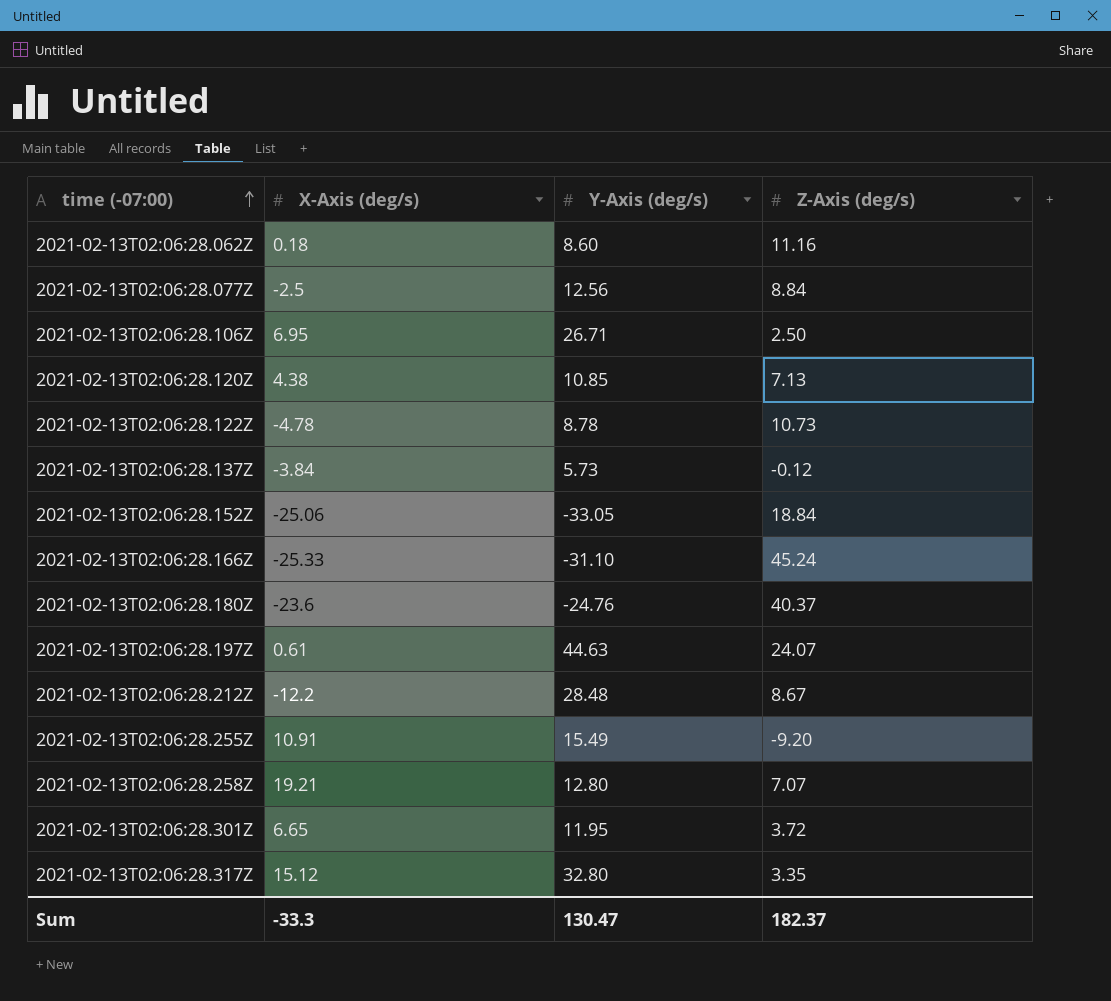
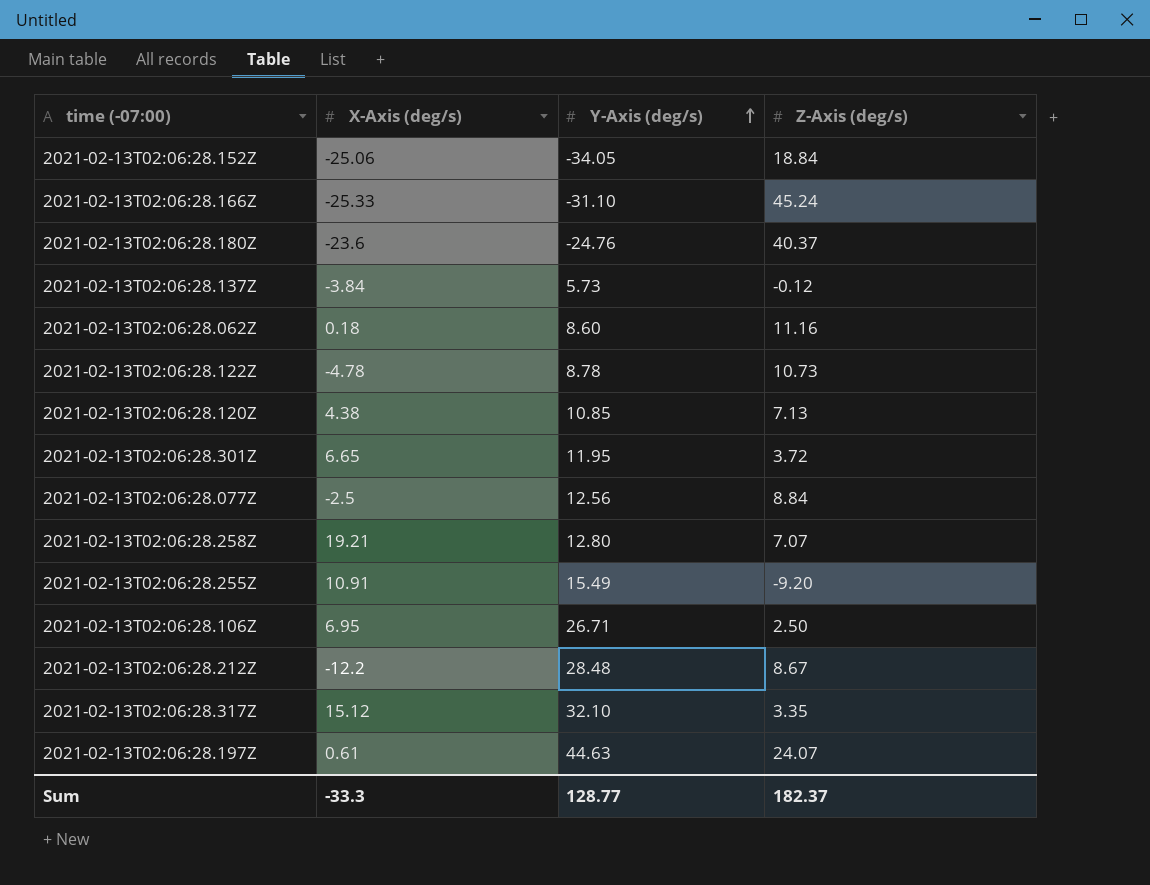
row order: time (-07:00) ascending -> Y-Axis (deg/s) ascending
2021-02-13T02:06:28.152Z | Y-Axis (deg/s): -33.05 -> -34.05
2021-02-13T02:06:28.317Z | Y-Axis (deg/s): 32.80 -> 32.10
Sum | Y-Axis (deg/s): 130.47 -> 128.77

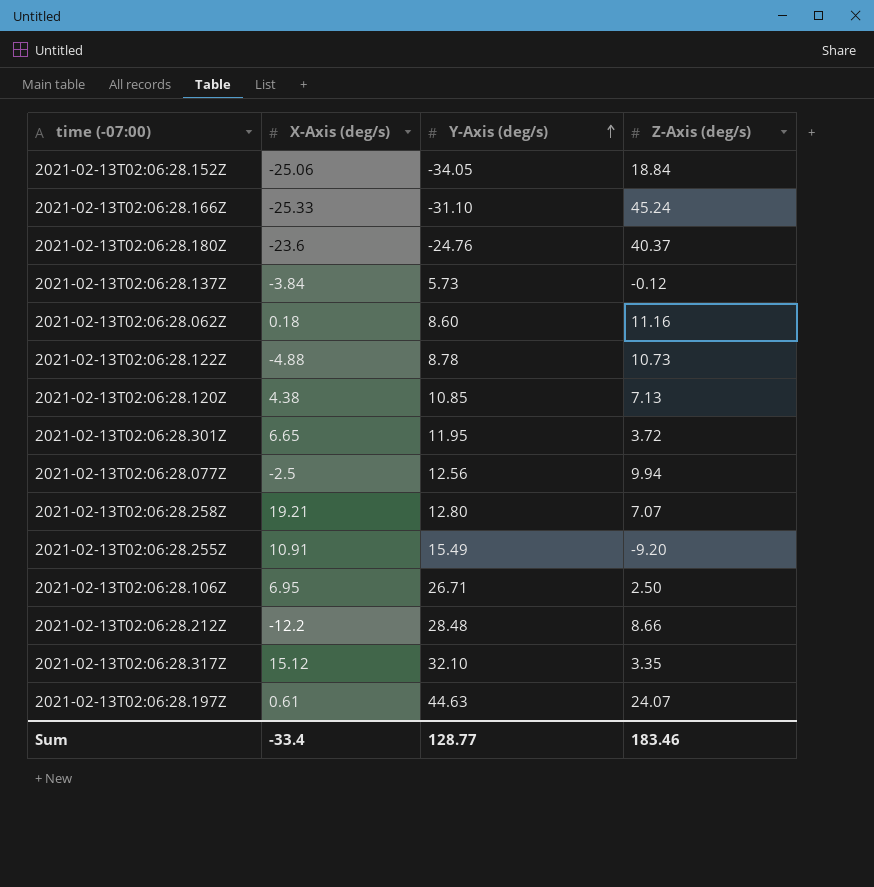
2021-02-13T02:06:28.122Z | X-Axis (deg/s): -4.78 -> -4.88
2021-02-13T02:06:28.077Z | Z-Axis (deg/s): 8.84 -> 9.94
2021-02-13T02:06:28.212Z | Z-Axis (deg/s): 8.67 -> 8.66
Sum | X-Axis (deg/s): -33.3 -> -33.4
Sum | Z-Axis (deg/s): 182.37 -> 183.46

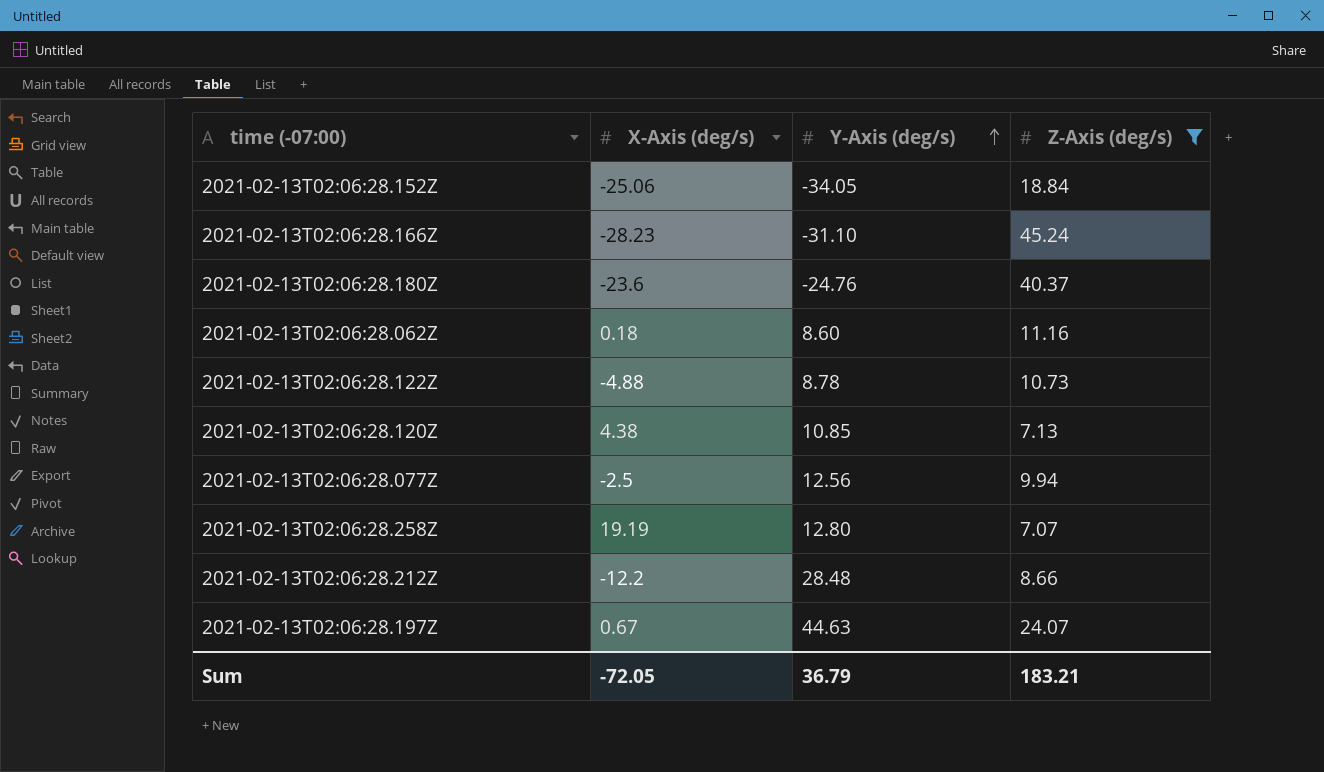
filter: none -> Z-Axis (deg/s) >= 7.07
2021-02-13T02:06:28.166Z | X-Axis (deg/s): -25.33 -> -28.23
2021-02-13T02:06:28.258Z | X-Axis (deg/s): 19.21 -> 19.19
2021-02-13T02:06:28.197Z | X-Axis (deg/s): 0.61 -> 0.67
Sum | X-Axis (deg/s): -33.4 -> -72.05
Sum | Y-Axis (deg/s): 128.77 -> 36.79
Sum | Z-Axis (deg/s): 183.46 -> 183.21

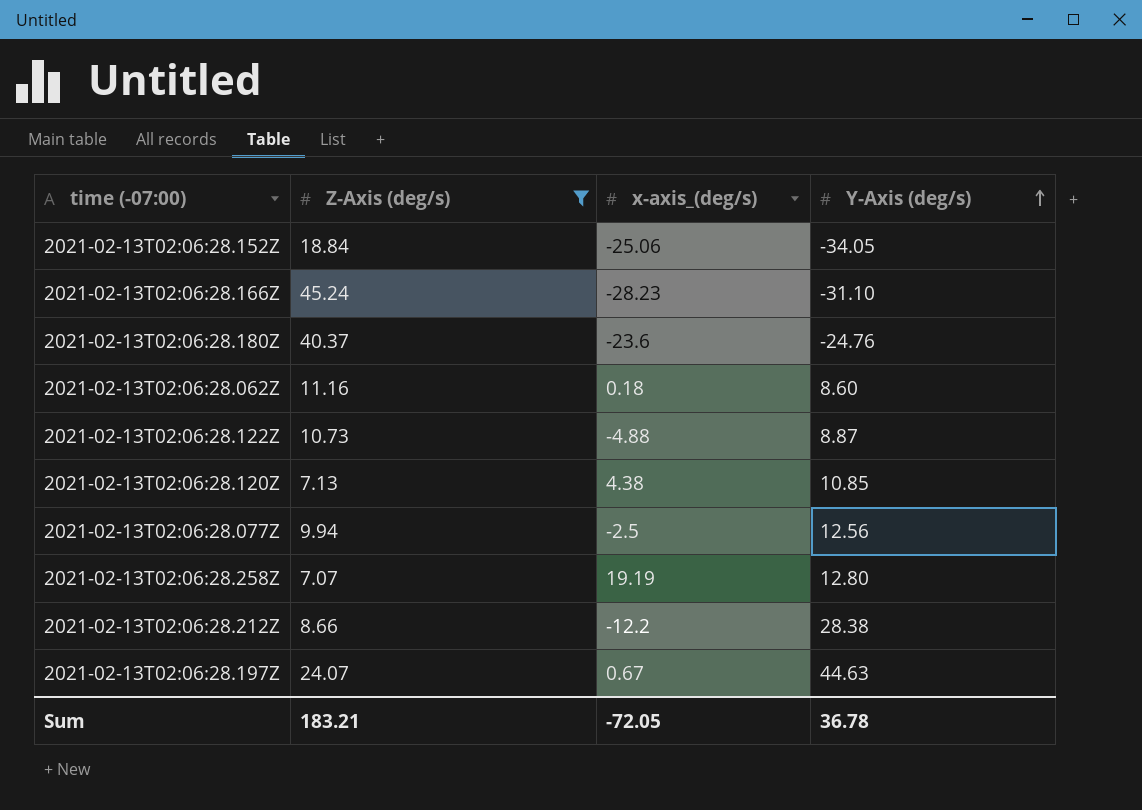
column Z-Axis (deg/s) | position: 4 -> 2
column name: X-Axis (deg/s) -> x-axis_(deg/s)
2021-02-13T02:06:28.122Z | Y-Axis (deg/s): 8.78 -> 8.87
2021-02-13T02:06:28.212Z | Y-Axis (deg/s): 28.48 -> 28.38
Sum | Y-Axis (deg/s): 36.79 -> 36.78

